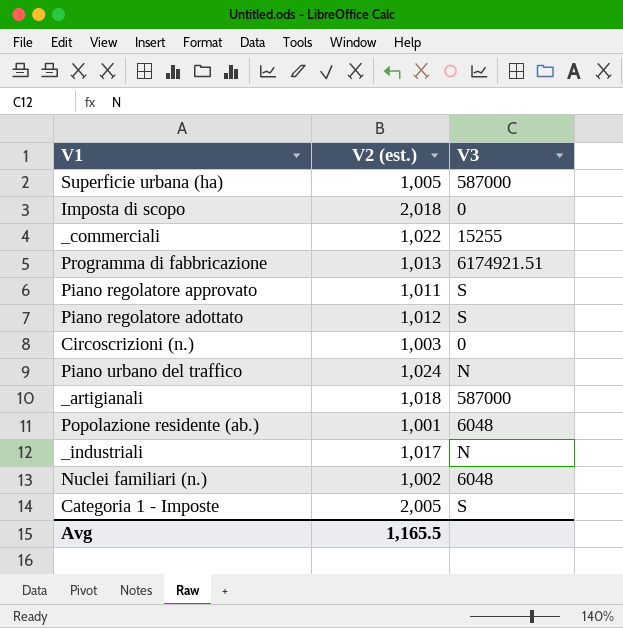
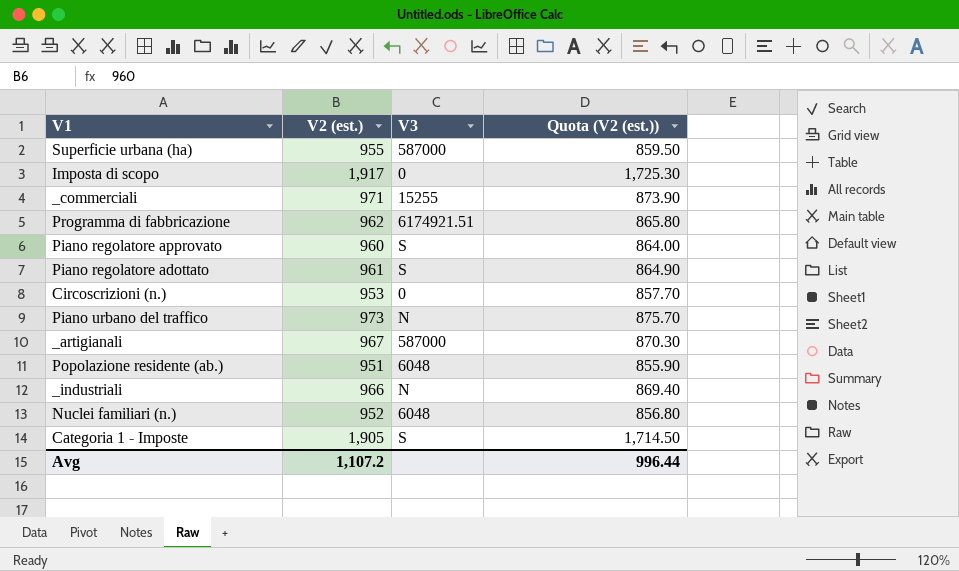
column Quota (V2 (est.)) | formula: none -> [V2 (est.)] * 0.9
Superficie urbana (ha) | V2 (est.): 1,005 -> 955
Imposta di scopo | V2 (est.): 2,018 -> 1,917
_commerciali | V2 (est.): 1,022 -> 971
Programma di fabbricazione | V2 (est.): 1,013 -> 962
Piano regolatore approvato | V2 (est.): 1,011 -> 960
Piano regolatore adottato | V2 (est.): 1,012 -> 961
Circoscrizioni (n.) | V2 (est.): 1,003 -> 953
Piano urbano del traffico | V2 (est.): 1,024 -> 973
_artigianali | V2 (est.): 1,018 -> 967
Popolazione residente (ab.) | V2 (est.): 1,001 -> 951
_industriali | V2 (est.): 1,017 -> 966
Nuclei familiari (n.) | V2 (est.): 1,002 -> 952
Categoria 1 - Imposte | V2 (est.): 2,005 -> 1,905
Avg | V2 (est.): 1,165.5 -> 1,107.2

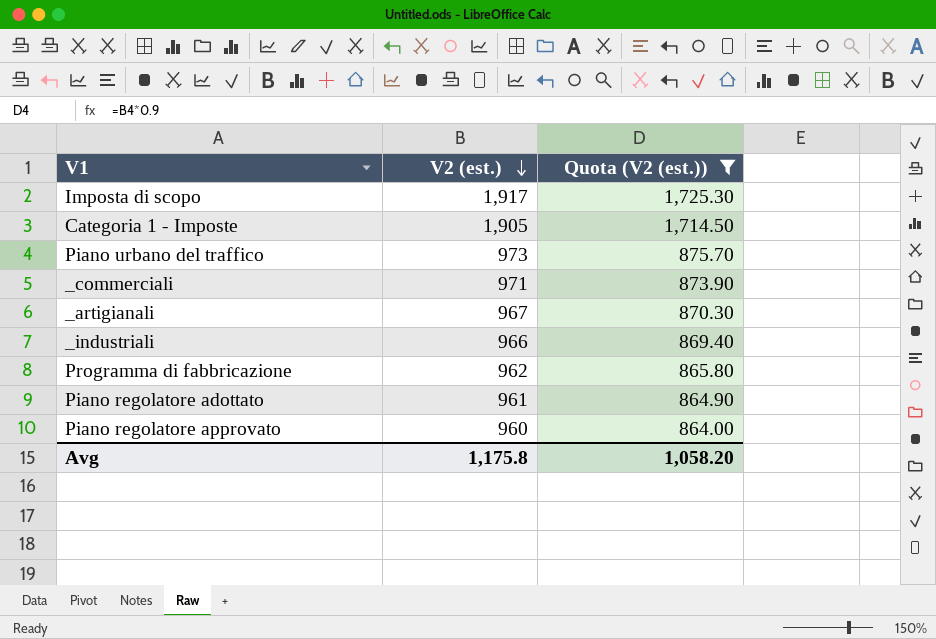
filter: none -> Quota (V2 (est.)) >= 864.00
row order: none -> V2 (est.) descending
column V3 | position: 3 -> none
Avg | V2 (est.): 1,107.2 -> 1,175.8
Avg | Quota (V2 (est.)): 996.44 -> 1,058.20

